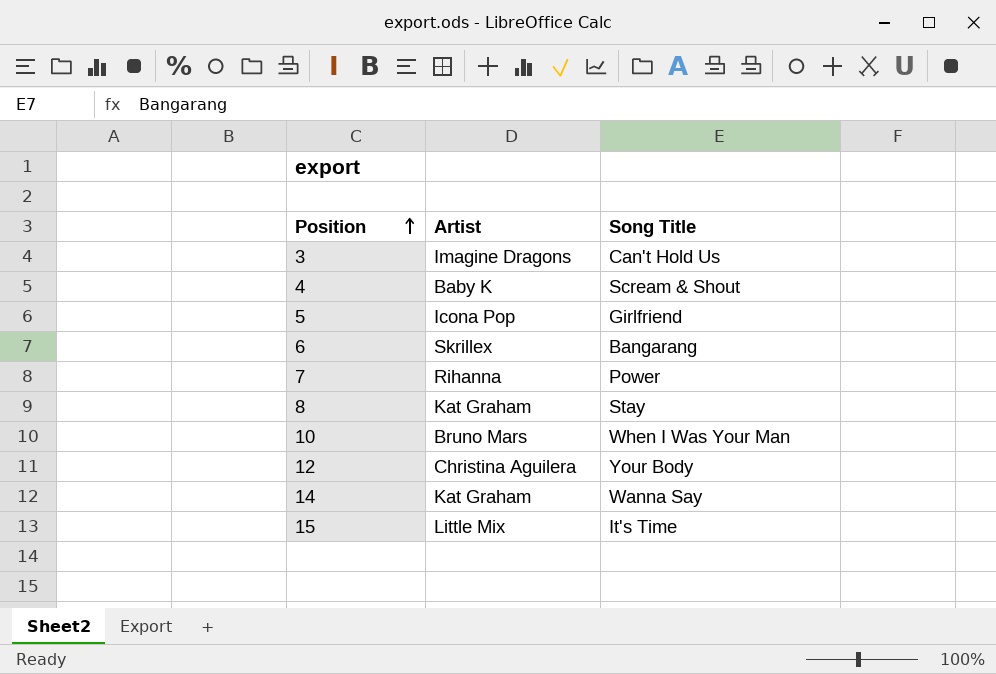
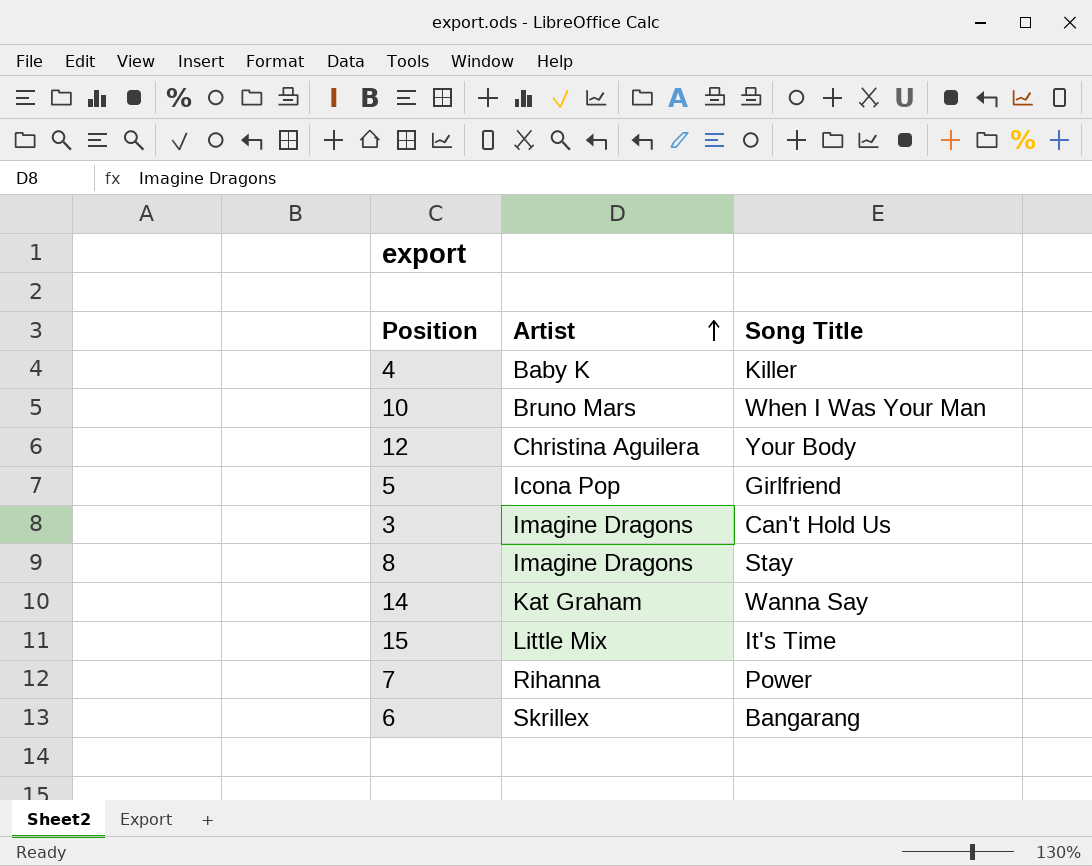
row order: Position ascending -> Artist ascending
4 | Song Title: Scream & Shout -> Killer
8 | Artist: Kat Graham -> Imagine Dragons

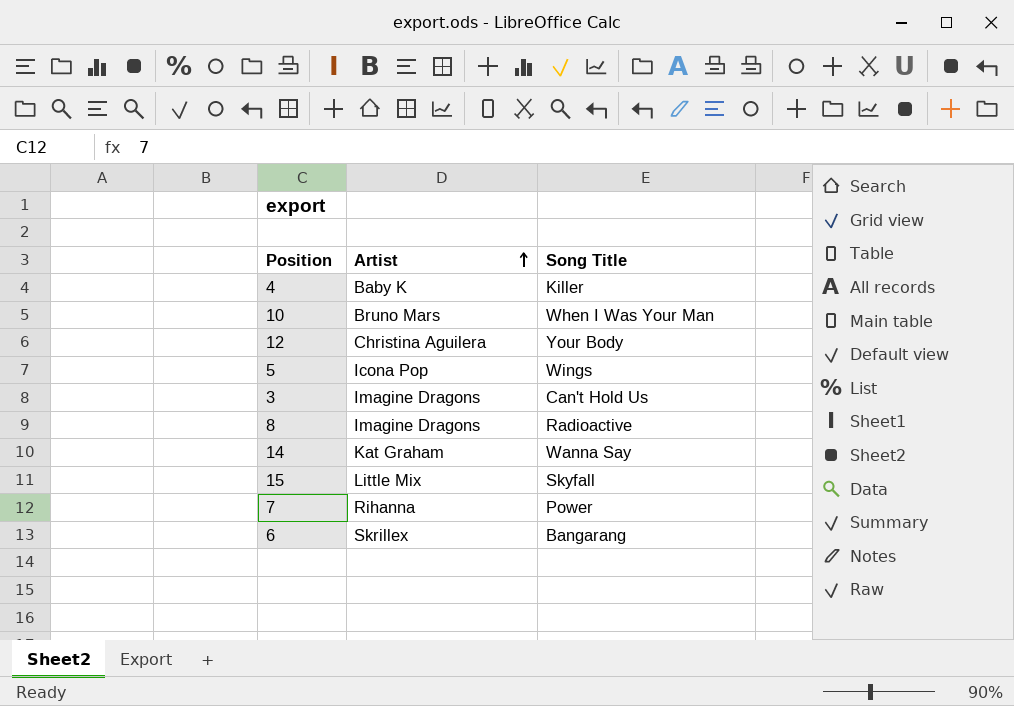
5 | Song Title: Girlfriend -> Wings
8 | Song Title: Stay -> Radioactive
15 | Song Title: It's Time -> Skyfall

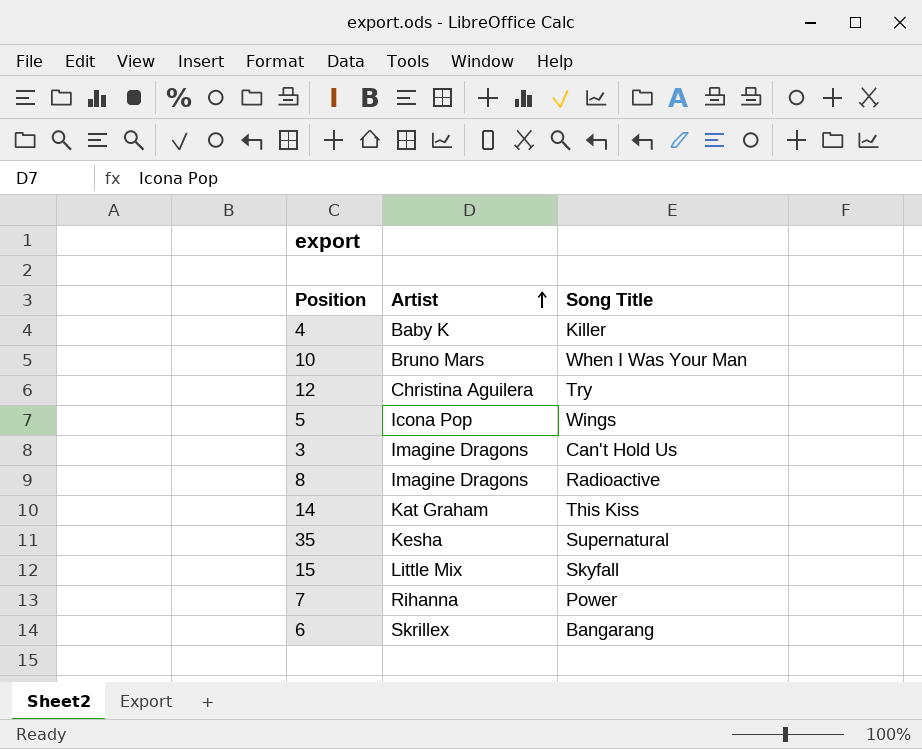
12 | Song Title: Your Body -> Try
14 | Song Title: Wanna Say -> This Kiss
row 35: none -> Kesha | Supernatural

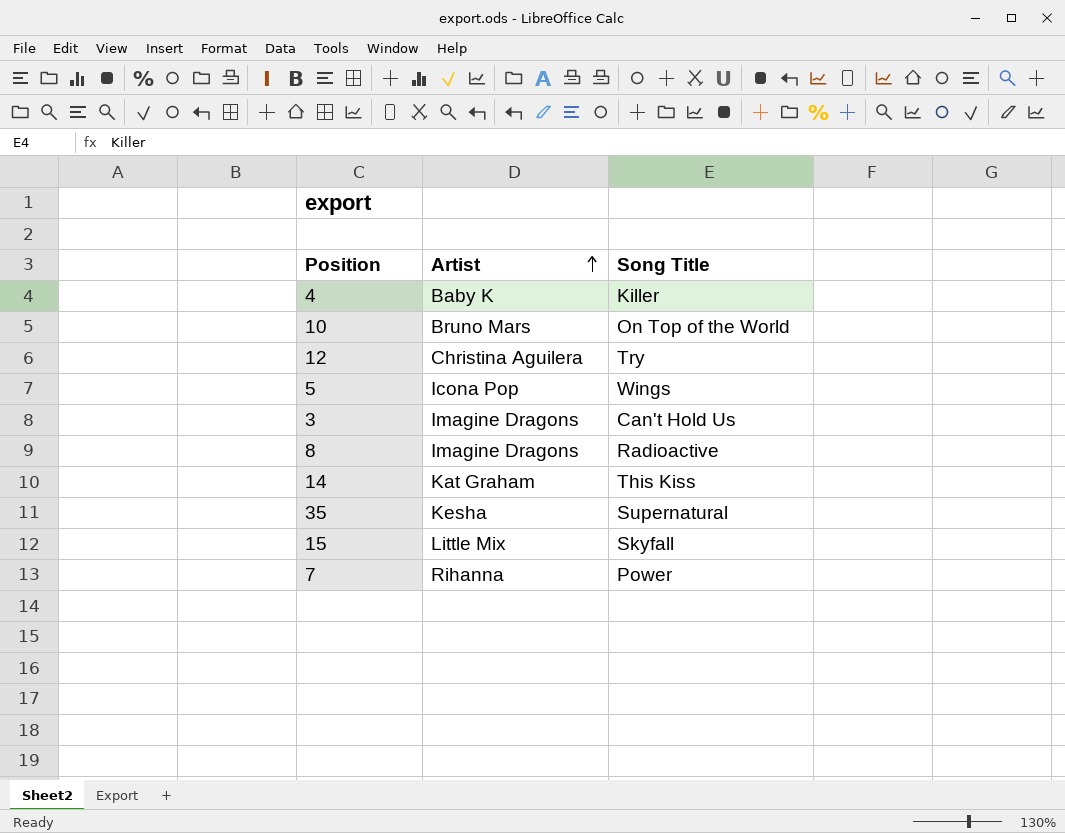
row 6: Skrillex | Bangarang -> none
10 | Song Title: When I Was Your Man -> On Top of the World

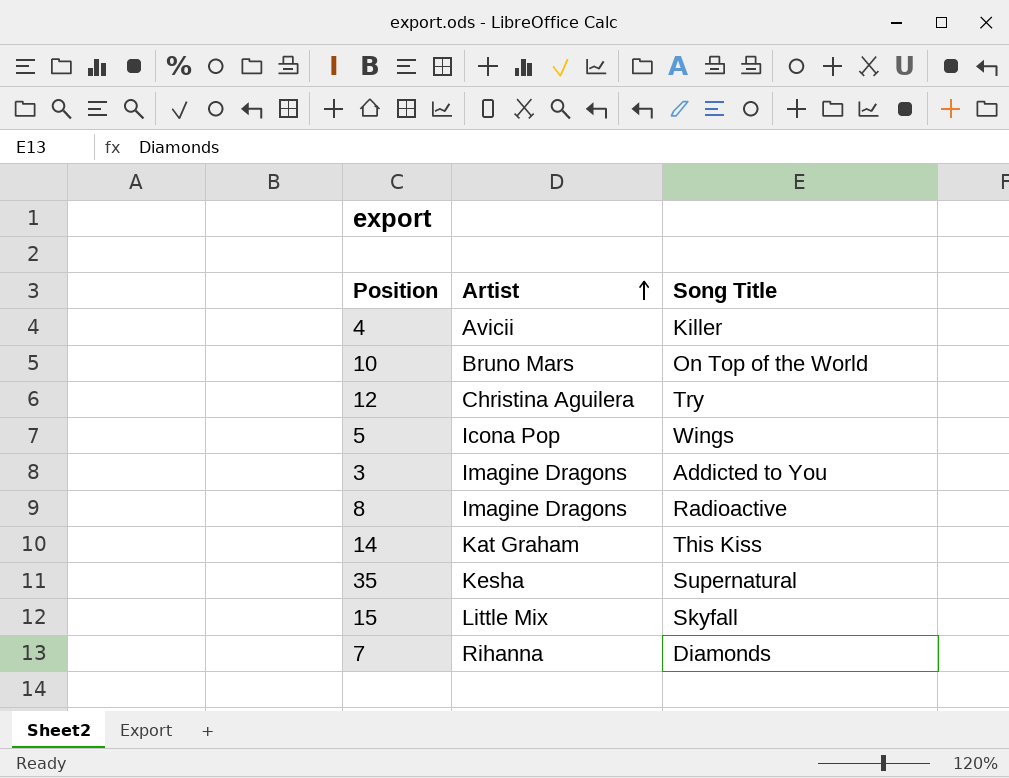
4 | Artist: Baby K -> Avicii
3 | Song Title: Can't Hold Us -> Addicted to You
7 | Song Title: Power -> Diamonds

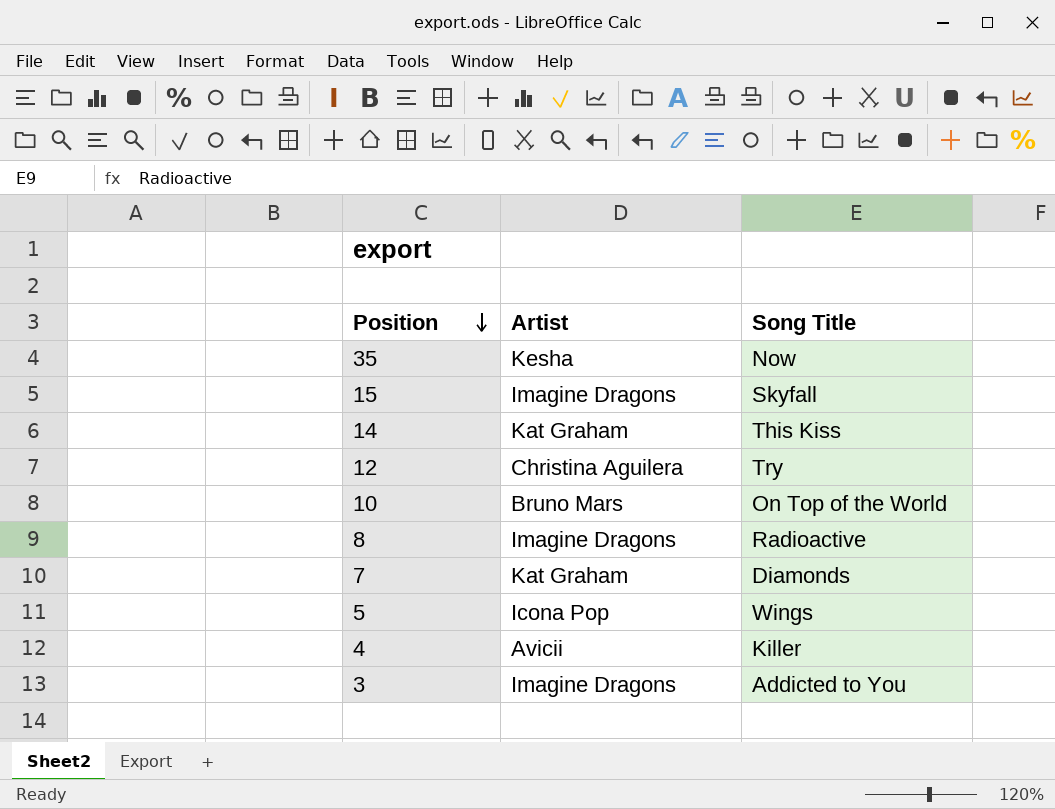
row order: Artist ascending -> Position descending
35 | Song Title: Supernatural -> Now
15 | Artist: Little Mix -> Imagine Dragons
7 | Artist: Rihanna -> Kat Graham

